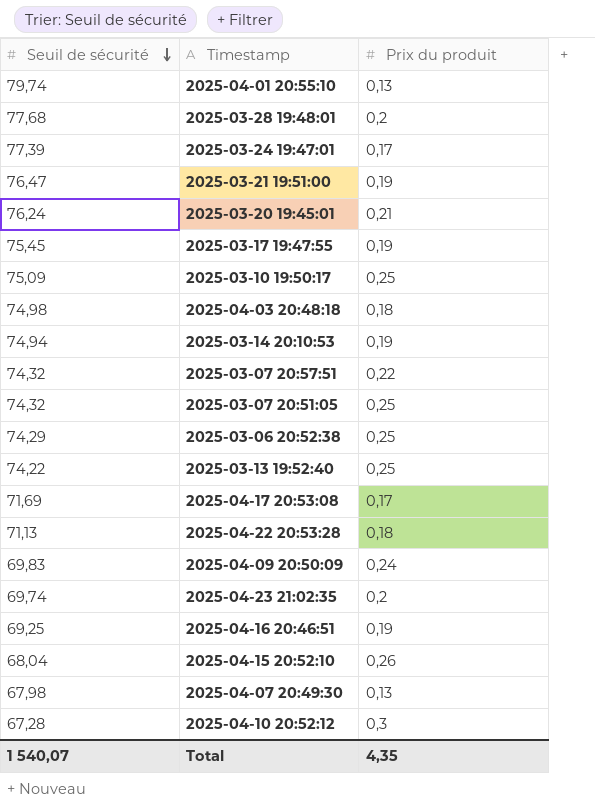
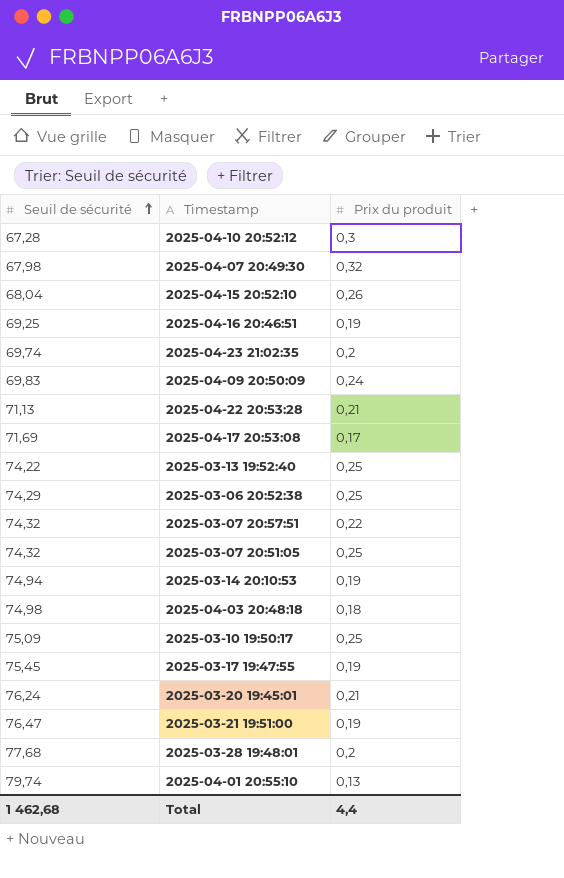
row order: Seuil de sécurité descending -> Seuil de sécurité ascending
row 2025-03-24 19:47:01: 77,39 | 0,17 -> none
2025-04-07 20:49:30 | Prix du produit: 0,13 -> 0,32
2025-04-22 20:53:28 | Prix du produit: 0,18 -> 0,21
Total | Seuil de sécurité: 1 540,07 -> 1 462,68
Total | Prix du produit: 4,35 -> 4,4

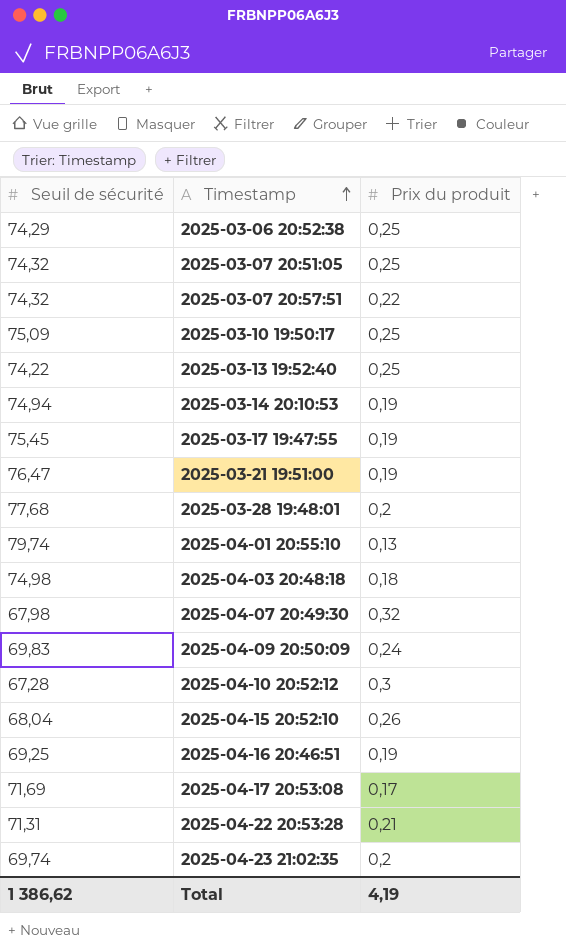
row order: Seuil de sécurité ascending -> Timestamp ascending
row 2025-03-20 19:45:01: 76,24 | 0,21 -> none
2025-04-22 20:53:28 | Seuil de sécurité: 71,13 -> 71,31
Total | Seuil de sécurité: 1 462,68 -> 1 386,62
Total | Prix du produit: 4,4 -> 4,19

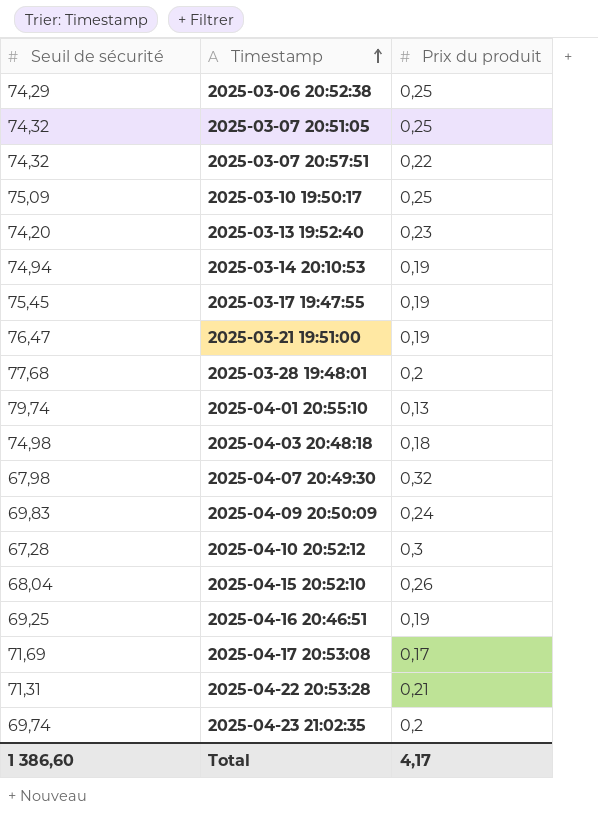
2025-03-13 19:52:40 | Seuil de sécurité: 74,22 -> 74,20
2025-03-13 19:52:40 | Prix du produit: 0,25 -> 0,23
Total | Seuil de sécurité: 1 386,62 -> 1 386,60
Total | Prix du produit: 4,19 -> 4,17

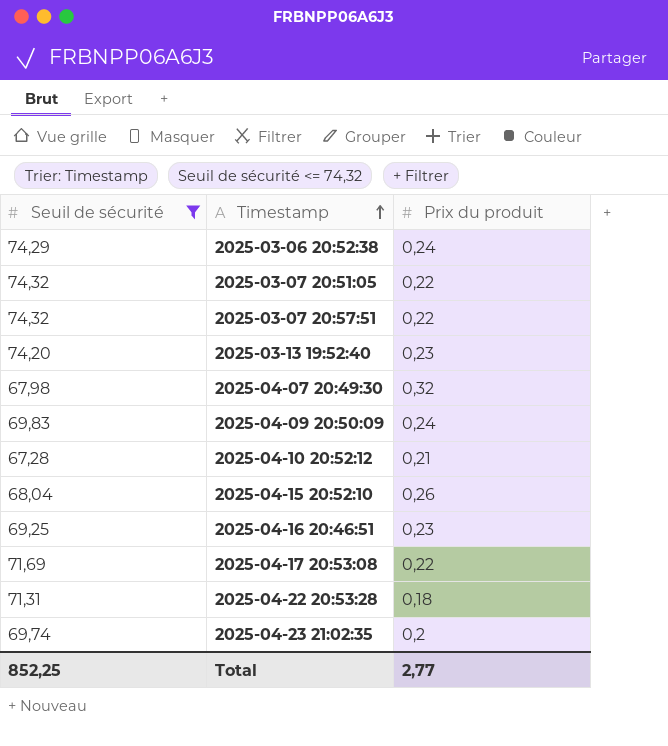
filter: none -> Seuil de sécurité <= 74,32
2025-03-06 20:52:38 | Prix du produit: 0,25 -> 0,24
2025-03-07 20:51:05 | Prix du produit: 0,25 -> 0,22
2025-04-10 20:52:12 | Prix du produit: 0,3 -> 0,21
2025-04-16 20:46:51 | Prix du produit: 0,19 -> 0,23
2025-04-17 20:53:08 | Prix du produit: 0,17 -> 0,22
2025-04-22 20:53:28 | Prix du produit: 0,21 -> 0,18
Total | Seuil de sécurité: 1 386,60 -> 852,25
Total | Prix du produit: 4,17 -> 2,77

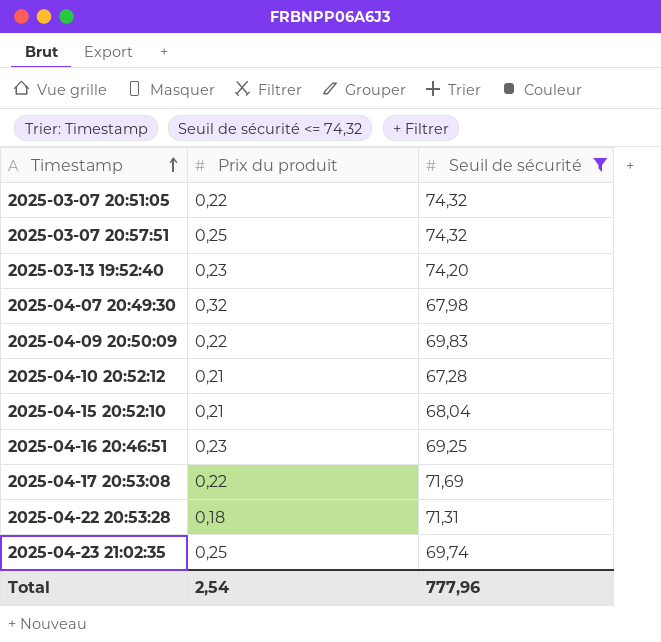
column Seuil de sécurité | position: 1 -> 3
row 2025-03-06 20:52:38: 74,29 | 0,24 -> none
2025-03-07 20:57:51 | Prix du produit: 0,22 -> 0,25
2025-04-09 20:50:09 | Prix du produit: 0,24 -> 0,22
2025-04-15 20:52:10 | Prix du produit: 0,26 -> 0,21
2025-04-23 21:02:35 | Prix du produit: 0,2 -> 0,25
Total | Prix du produit: 2,77 -> 2,54
Total | Seuil de sécurité: 852,25 -> 777,96

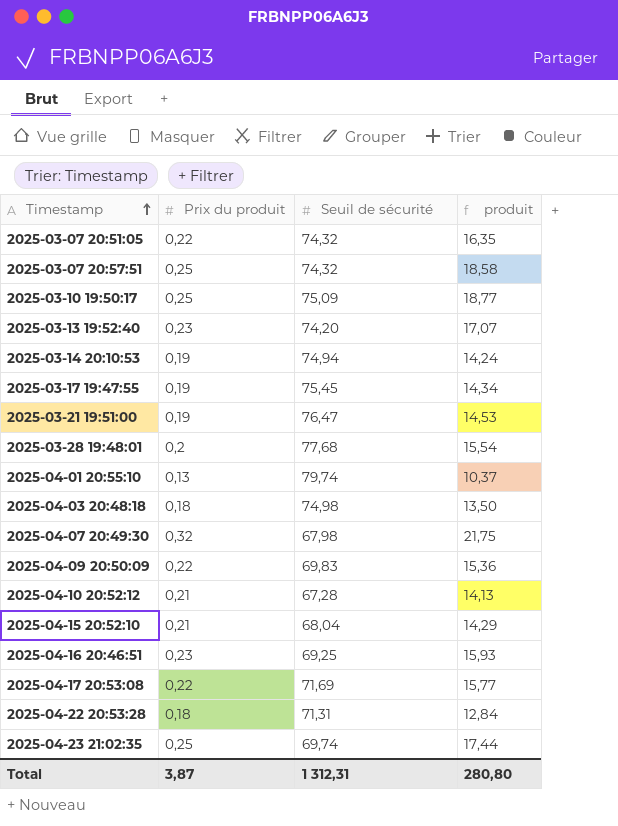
filter: Seuil de sécurité <= 74,32 -> none
column produit | formula: none -> [Prix du produit] * [Seuil de sécurité]
Total | Prix du produit: 2,54 -> 3,87
Total | Seuil de sécurité: 777,96 -> 1 312,31

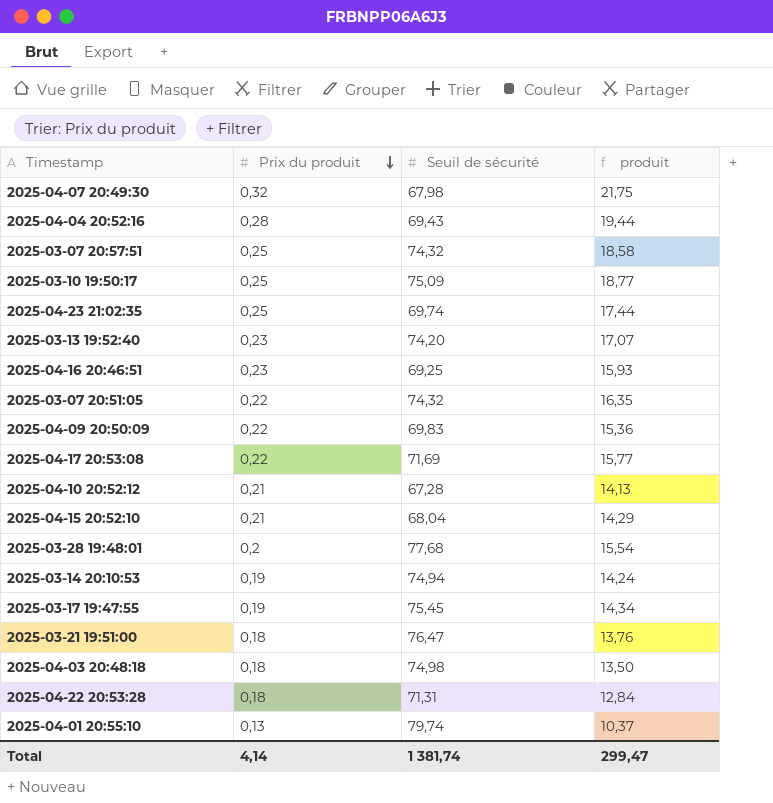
row order: Timestamp ascending -> Prix du produit descending
row 2025-04-04 20:52:16: none -> 0,28 | 69,43 | 19,44
2025-03-21 19:51:00 | Prix du produit: 0,19 -> 0,18
2025-03-21 19:51:00 | produit: 14,53 -> 13,76
Total | Prix du produit: 3,87 -> 4,14
Total | Seuil de sécurité: 1 312,31 -> 1 381,74
Total | produit: 280,80 -> 299,47

